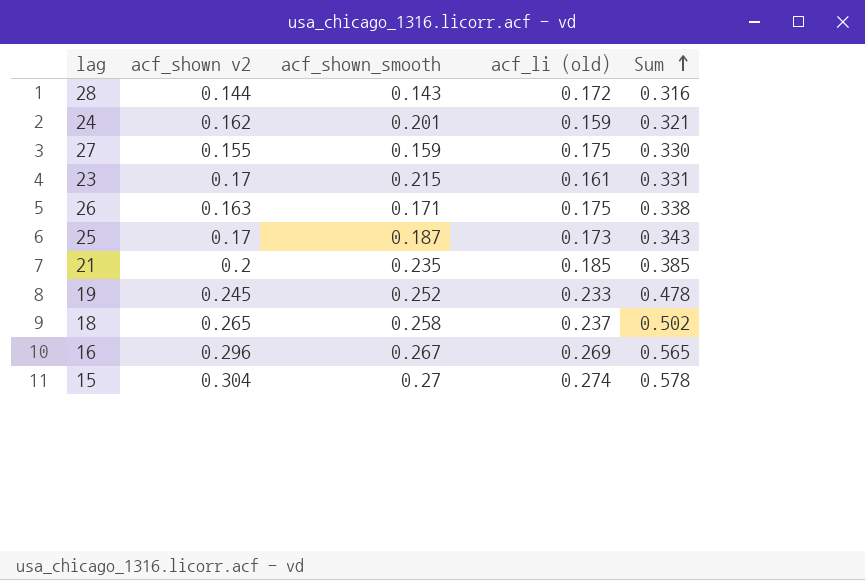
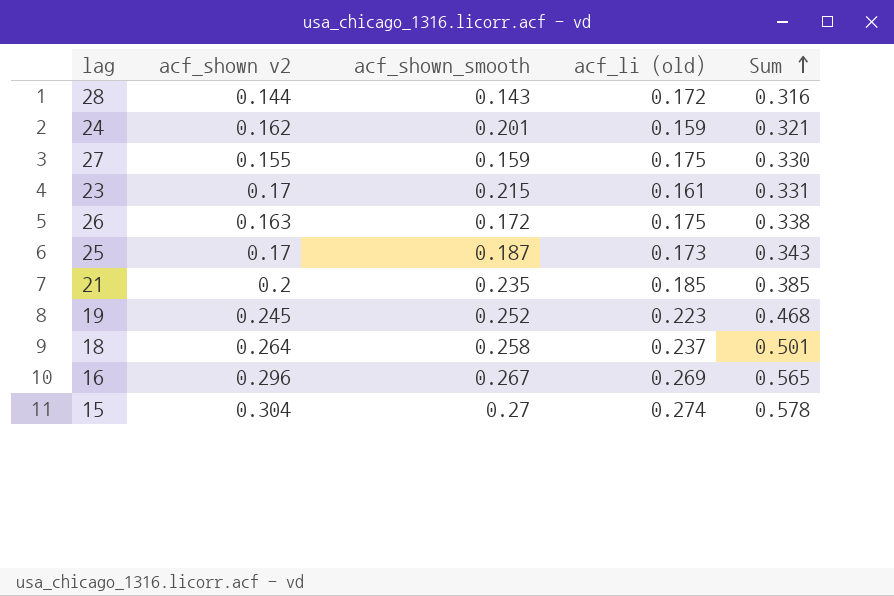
26 | acf_shown_smooth: 0.171 -> 0.172
19 | acf_li (old): 0.233 -> 0.223
19 | Sum: 0.478 -> 0.468
18 | acf_shown v2: 0.265 -> 0.264
18 | Sum: 0.502 -> 0.501

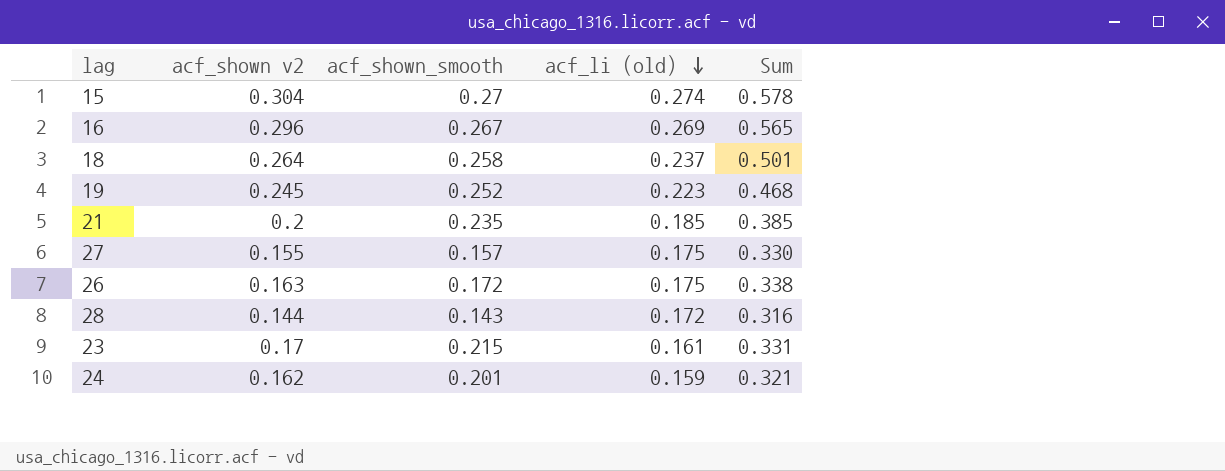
row order: Sum ascending -> acf_li (old) descending
row 25: 0.17 | 0.187 | 0.173 | 0.343 -> none
27 | acf_shown_smooth: 0.159 -> 0.157

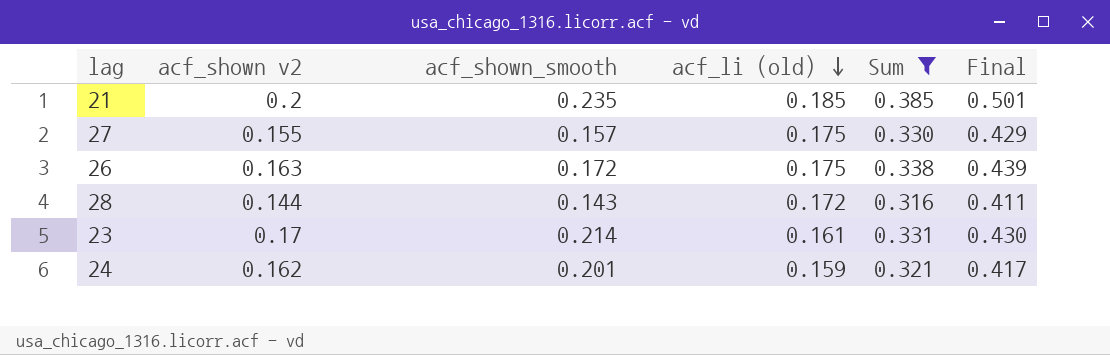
filter: none -> Sum <= 0.385
column Final | formula: none -> [Sum] * 1.3
23 | acf_shown_smooth: 0.215 -> 0.214

